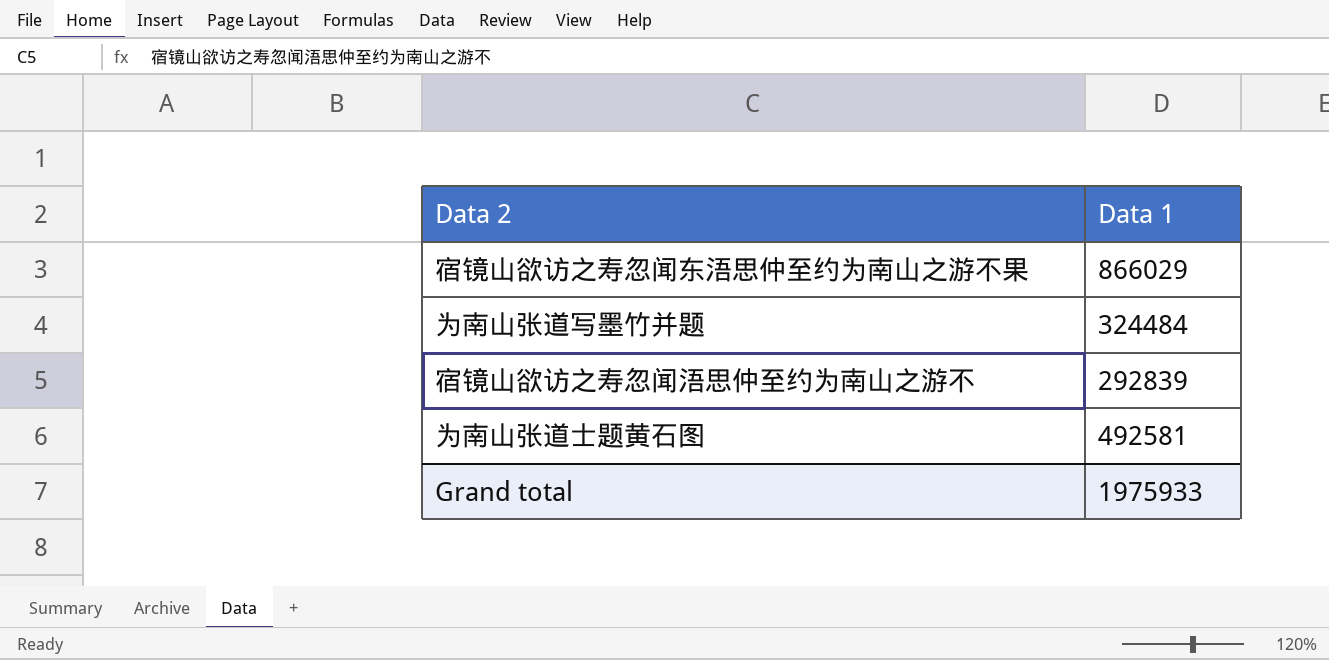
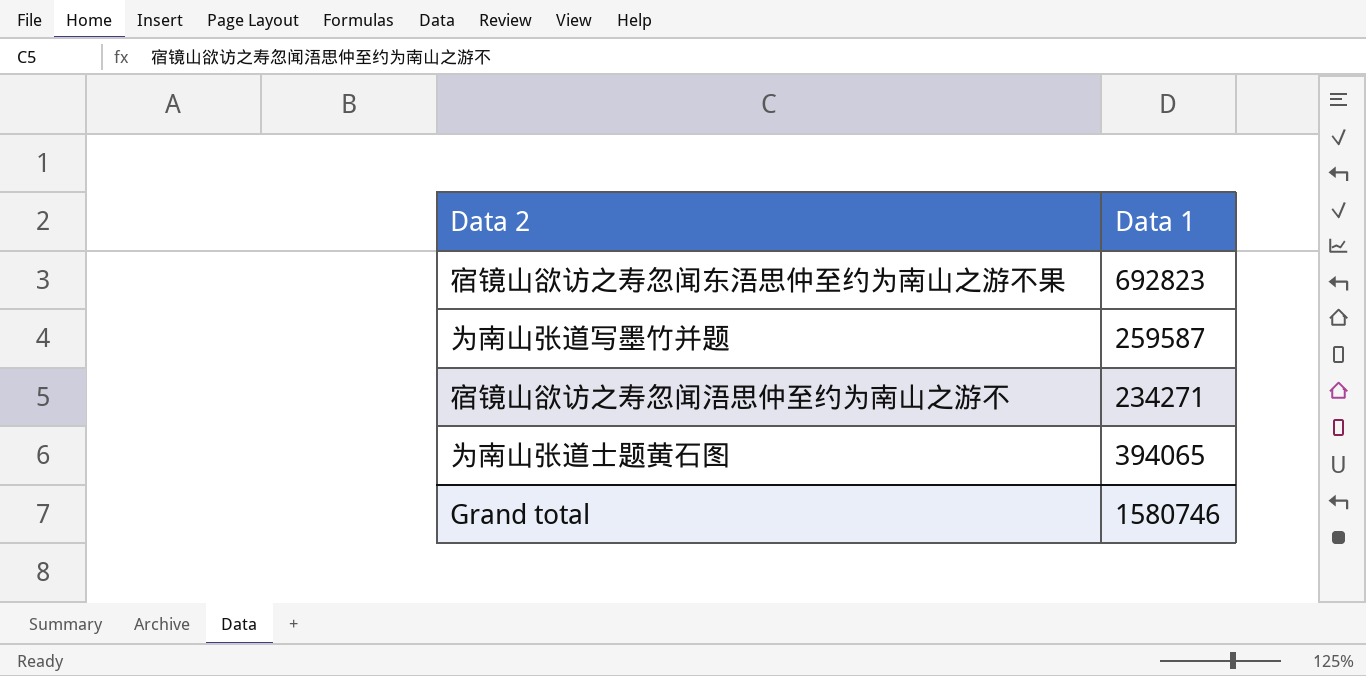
宿镜山欲访之寿忽闻东浯思仲至约为南山之游不果 | Data 1: 866029 -> 692823
为南山张道写墨竹并题 | Data 1: 324484 -> 259587
宿镜山欲访之寿忽闻浯思仲至约为南山之游不 | Data 1: 292839 -> 234271
为南山张道士题黄石图 | Data 1: 492581 -> 394065
Grand total | Data 1: 1975933 -> 1580746

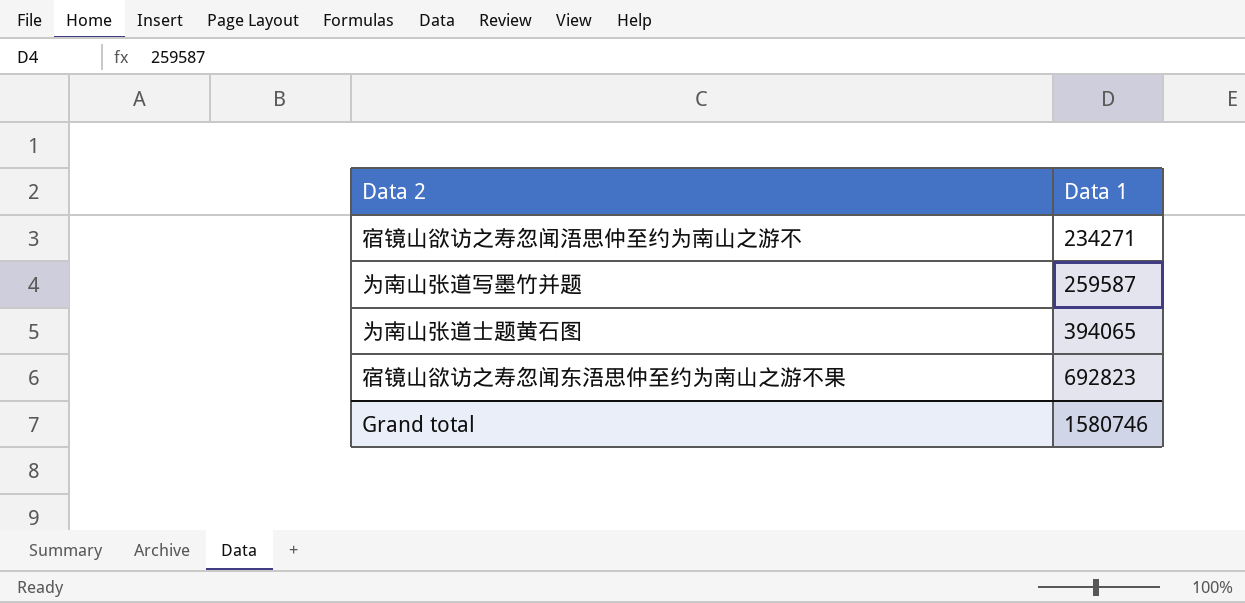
row order: none -> Data 1 ascending

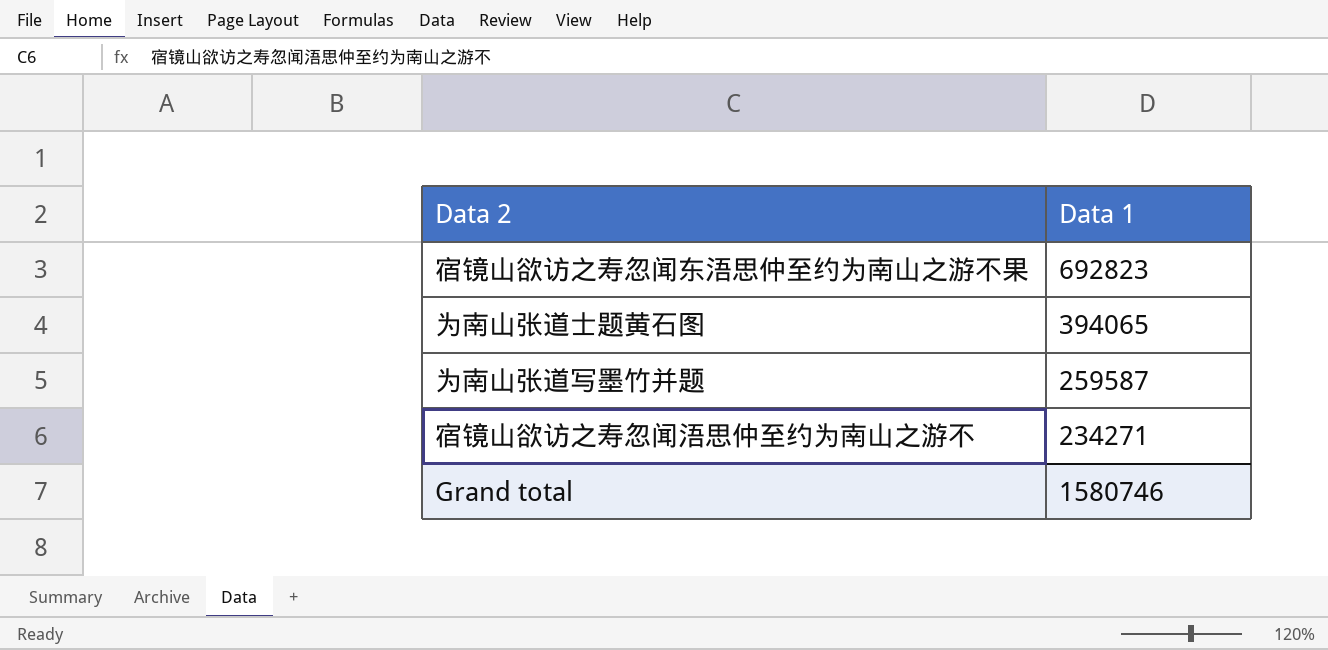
row order: Data 1 ascending -> Data 1 descending

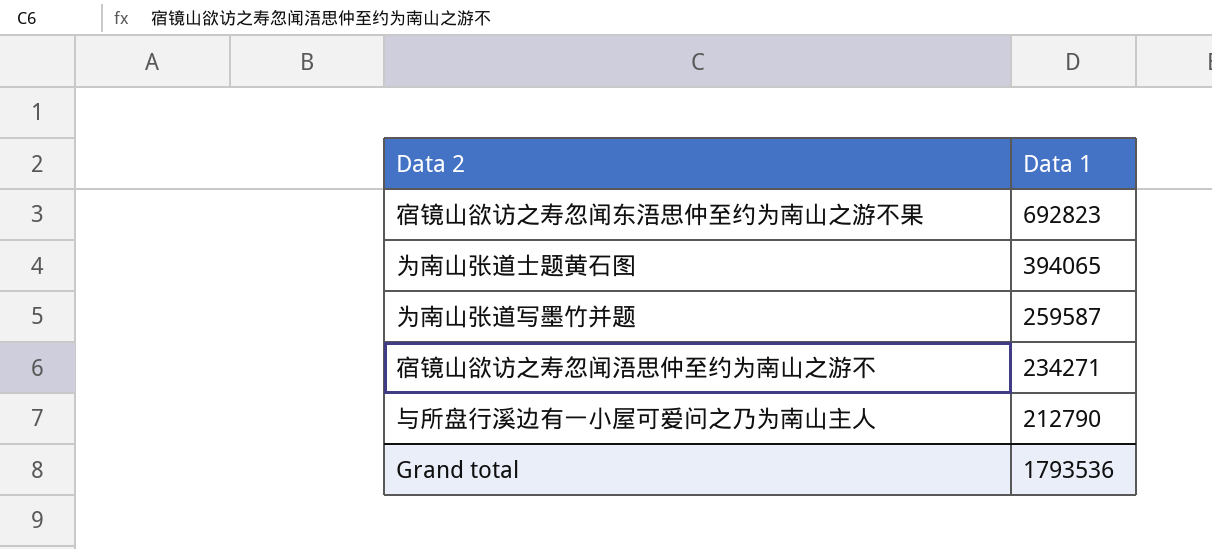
row 与所盘行溪边有一小屋可爱问之乃为南山主人: none -> 212790
Grand total | Data 1: 1580746 -> 1793536

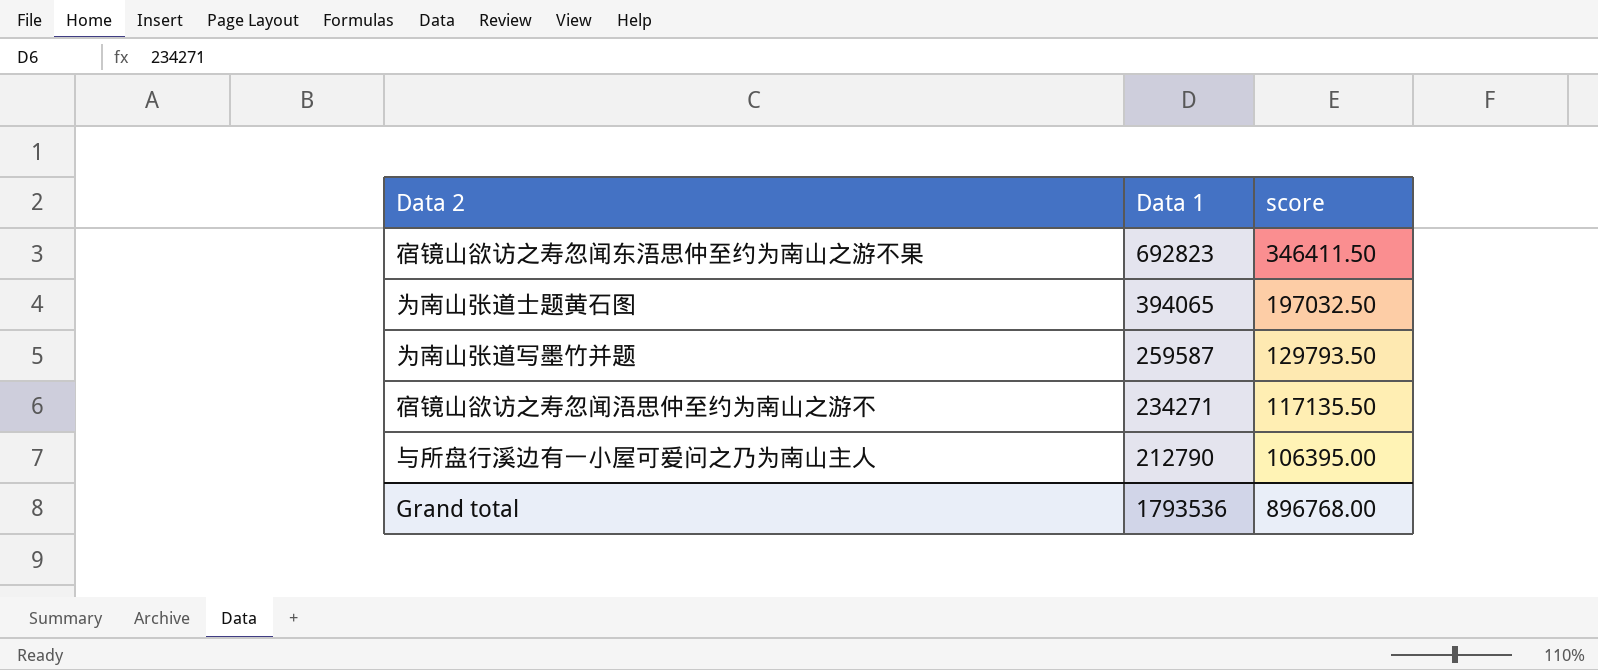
column score | formula: none -> [Data 1] * 0.5

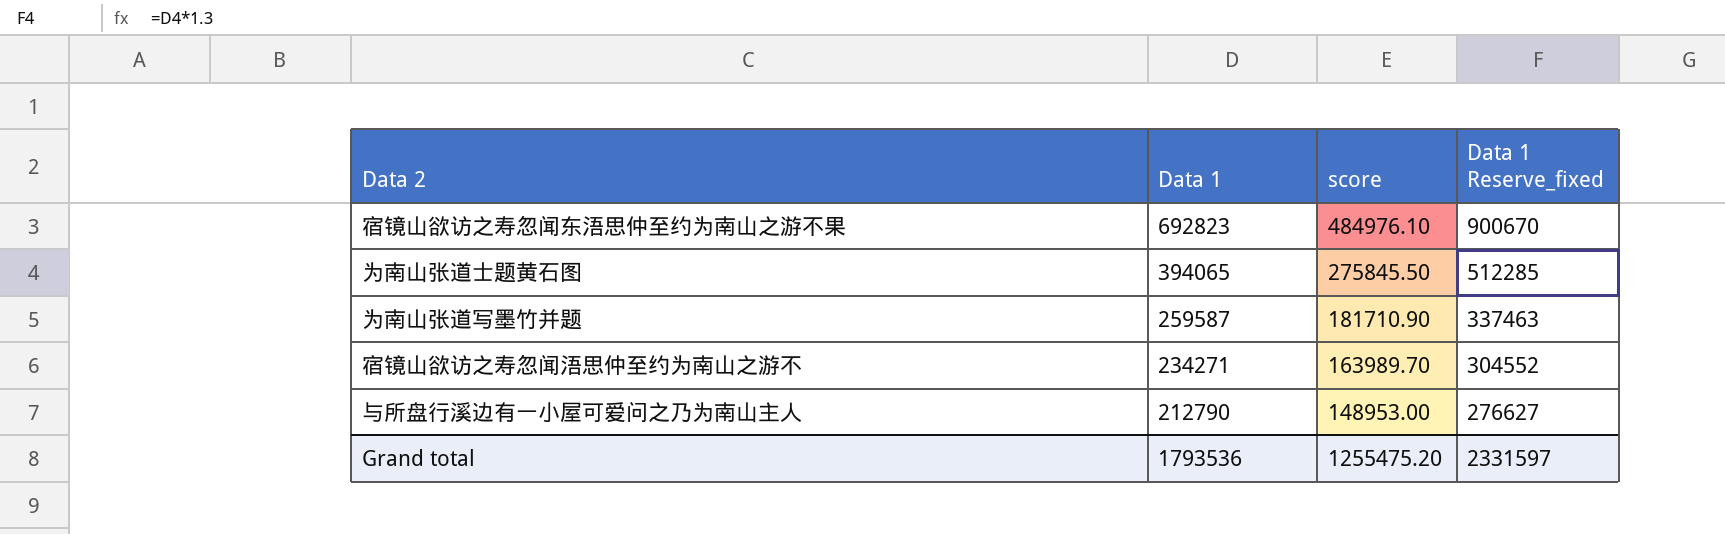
column score | formula: [Data 1] * 0.5 -> [Data 1] * 0.7
column Data 1 Reserve_fixed | formula: none -> [Data 1] * 1.3
Grand total | score: 896768.00 -> 1255475.20

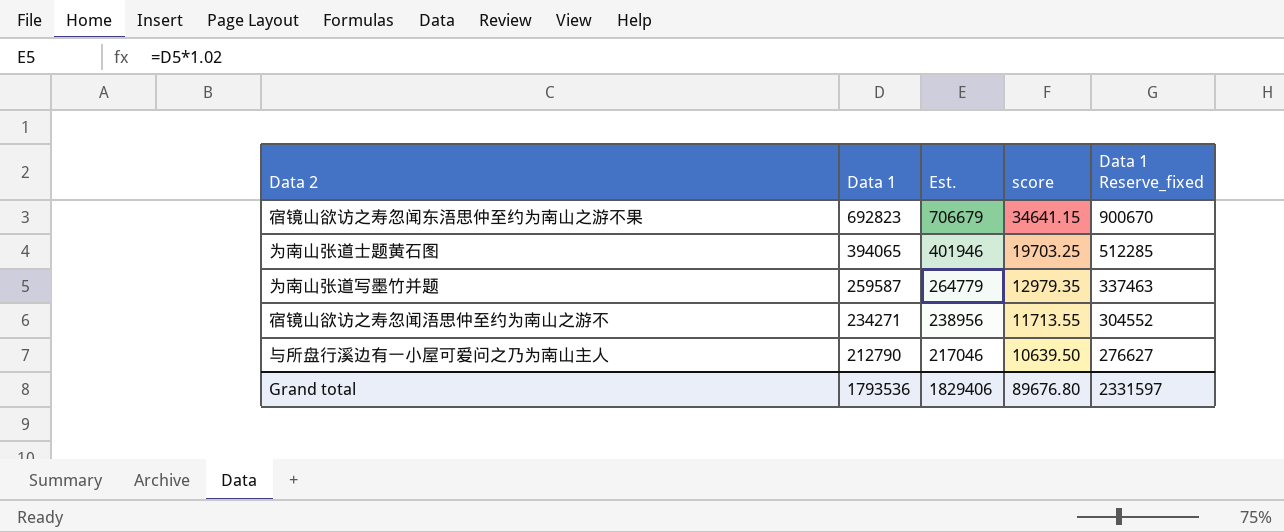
column Est. | formula: none -> [Data 1] * 1.02
column score | formula: [Data 1] * 0.7 -> [Data 1] * 0.05
Grand total | score: 1255475.20 -> 89676.80

